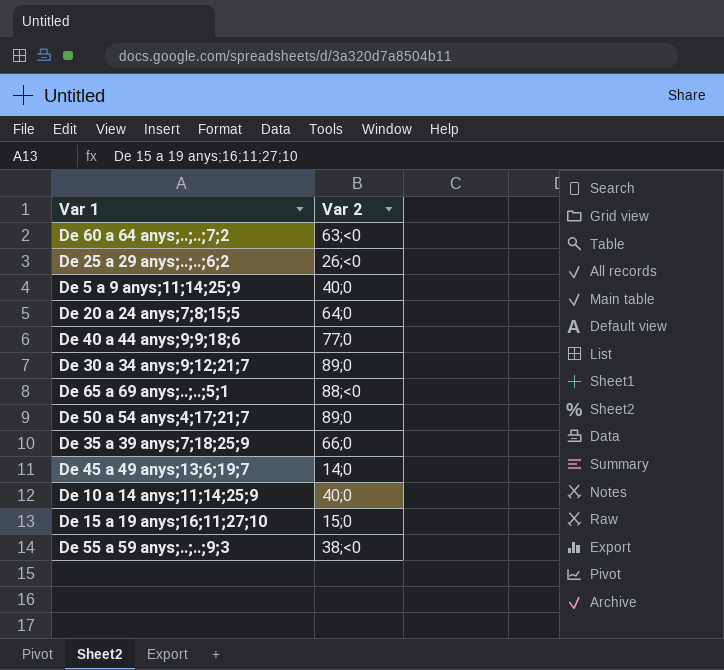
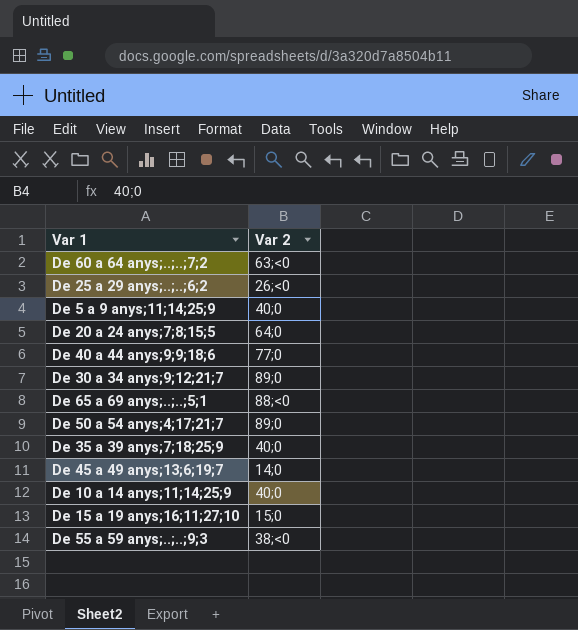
De 35 a 39 anys;7;18;25;9 | Var 2: 66;0 -> 40;0

